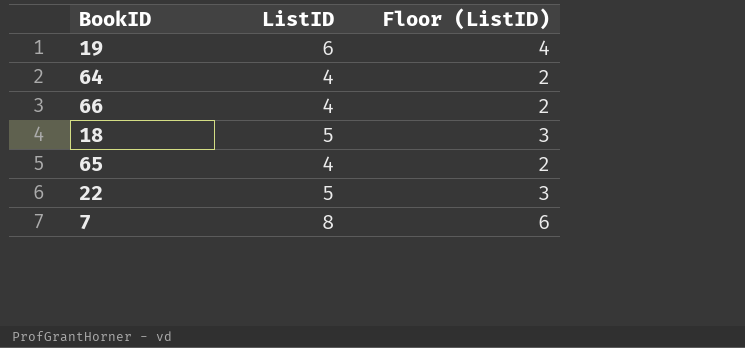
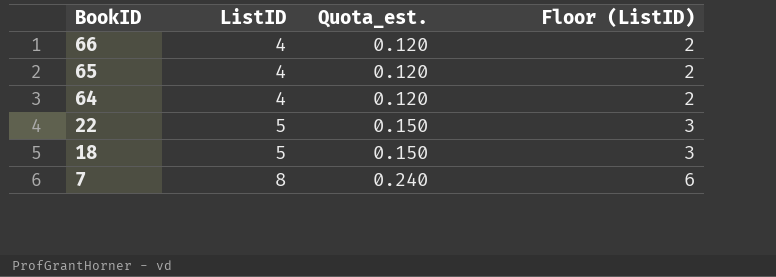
row order: none -> BookID descending
column Quota_est. | formula: none -> [ListID] * 0.03
row 19: 6 | 4 -> none

